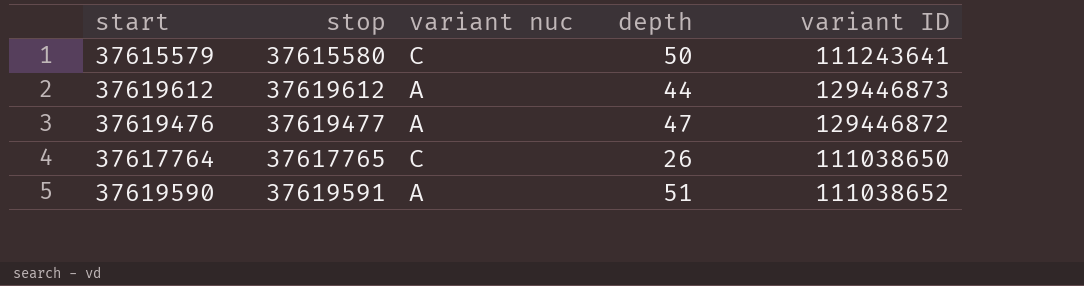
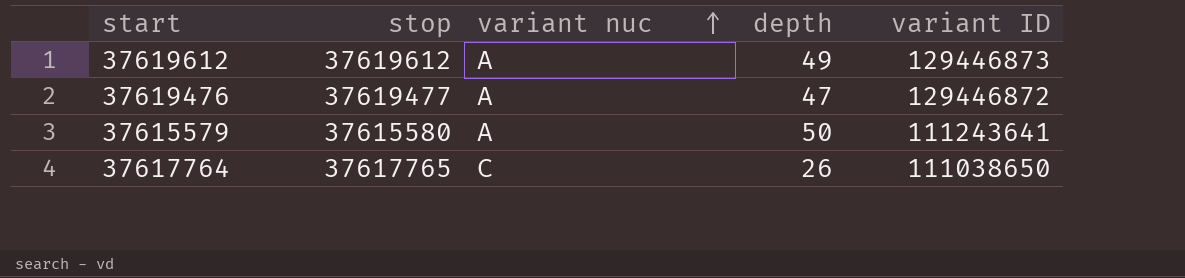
row order: none -> variant nuc ascending
row 37619590: 37619591 | A | 51 | 111038652 -> none
37619612 | depth: 44 -> 49
37615579 | variant nuc: C -> A

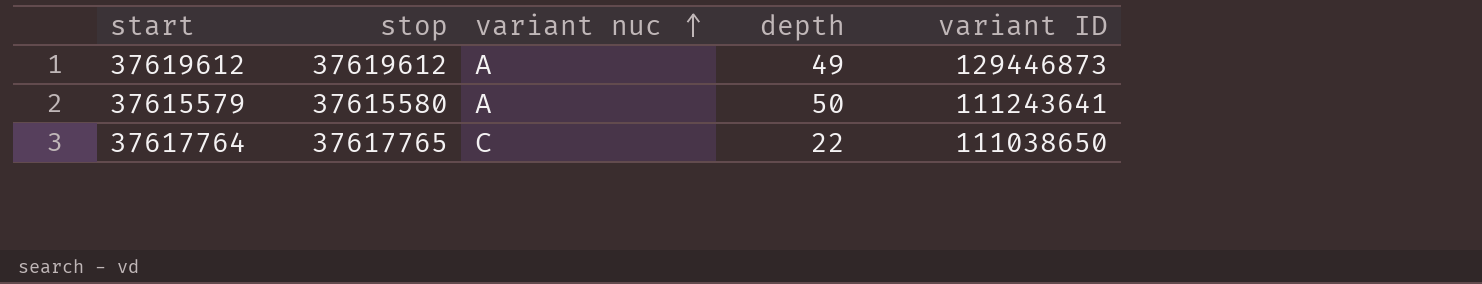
row 37619476: 37619477 | A | 47 | 129446872 -> none
37617764 | depth: 26 -> 22

